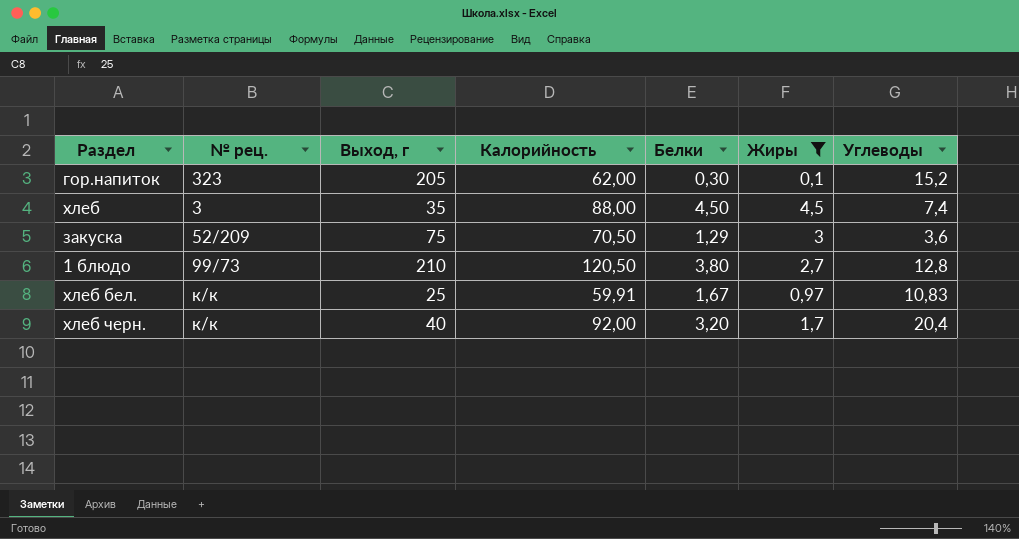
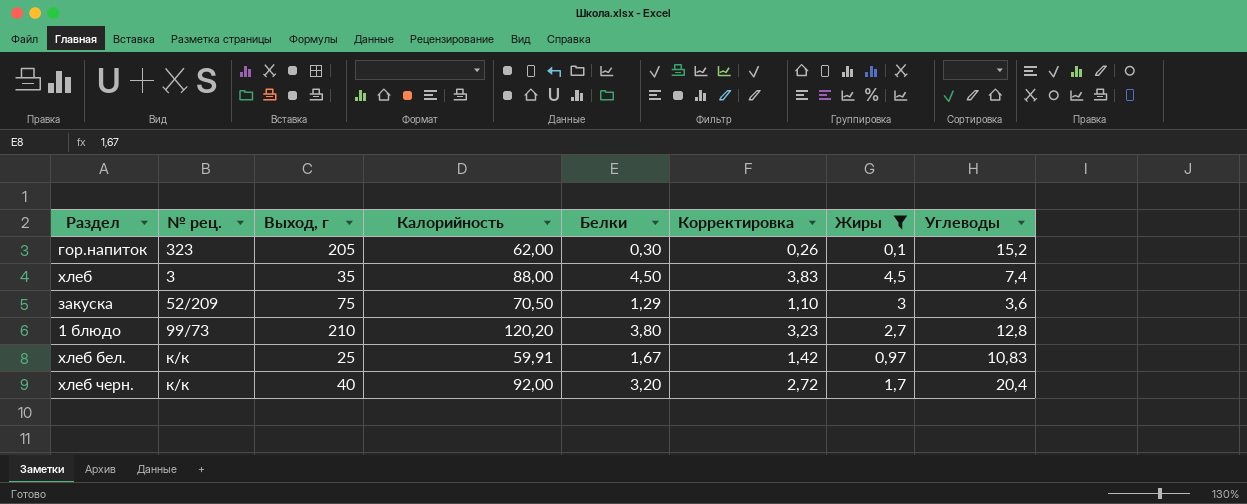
column Корректировка | formula: none -> [Белки] * 0,85
1 блюдо | Калорийность: 120,50 -> 120,20

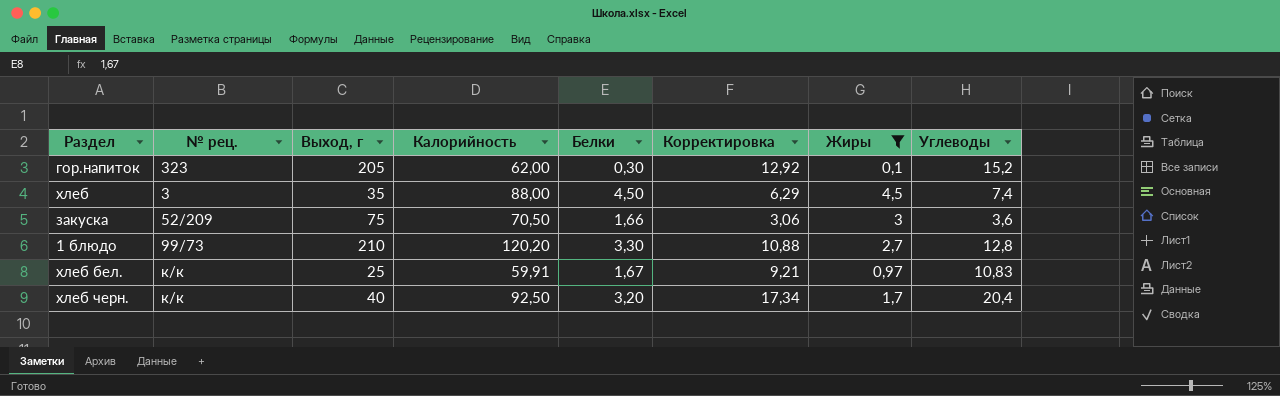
column Корректировка | formula: [Белки] * 0,85 -> [Углеводы] * 0,85
закуска | Белки: 1,29 -> 1,66
1 блюдо | Белки: 3,80 -> 3,30
хлеб черн. | Калорийность: 92,00 -> 92,50

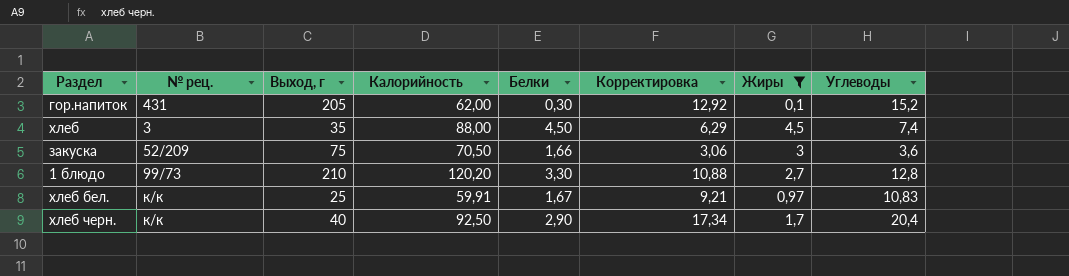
гор.напиток | № рец.: 323 -> 431
хлеб черн. | Белки: 3,20 -> 2,90

